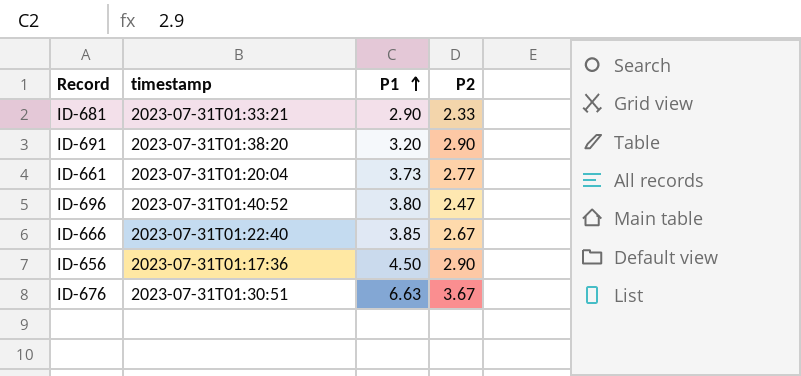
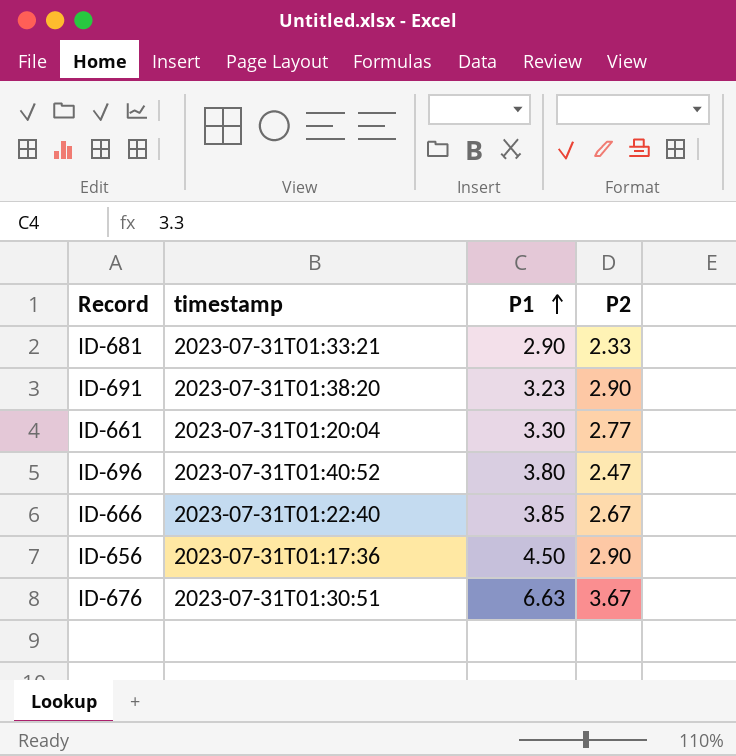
ID-691 | P1: 3.20 -> 3.23
ID-661 | P1: 3.73 -> 3.30

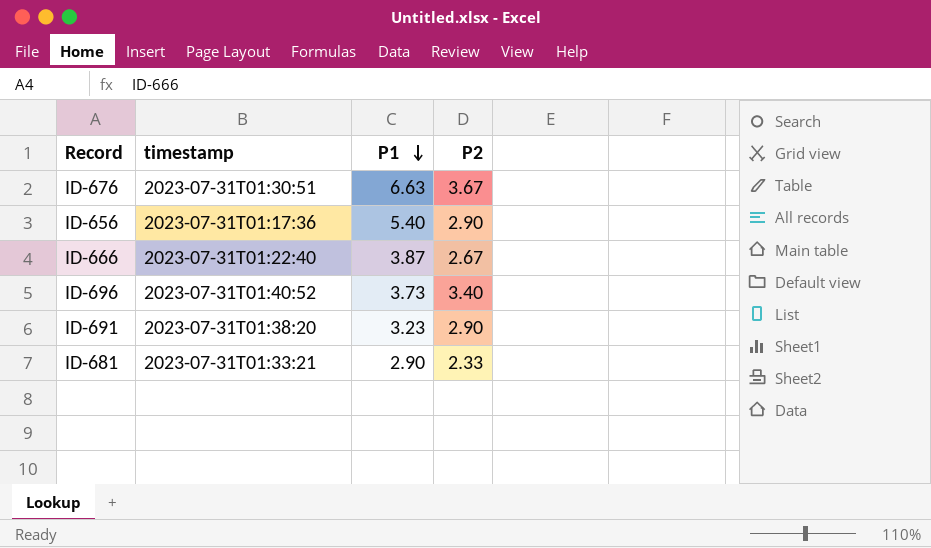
row order: P1 ascending -> P1 descending
row ID-661: 2023-07-31T01:20:04 | 3.30 | 2.77 -> none
ID-656 | P1: 4.50 -> 5.40
ID-666 | P1: 3.85 -> 3.87
ID-696 | P1: 3.80 -> 3.73
ID-696 | P2: 2.47 -> 3.40

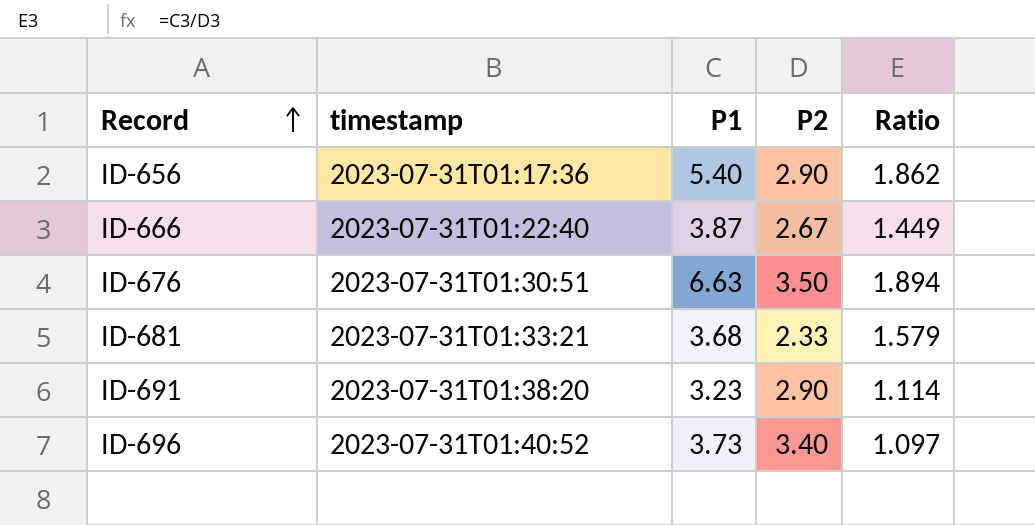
row order: P1 descending -> Record ascending
column Ratio | formula: none -> [P1] / [P2]
ID-676 | P2: 3.67 -> 3.50
ID-681 | P1: 2.90 -> 3.68

